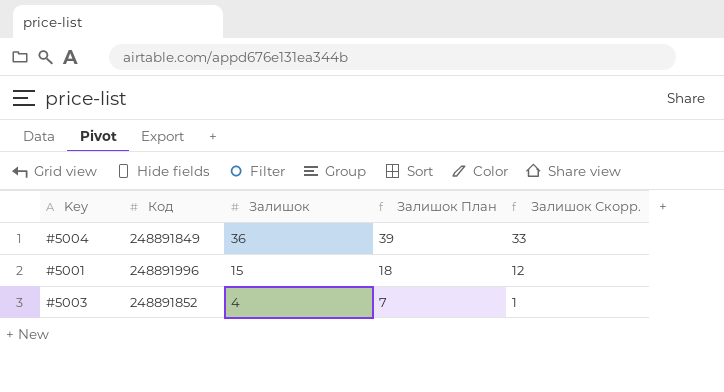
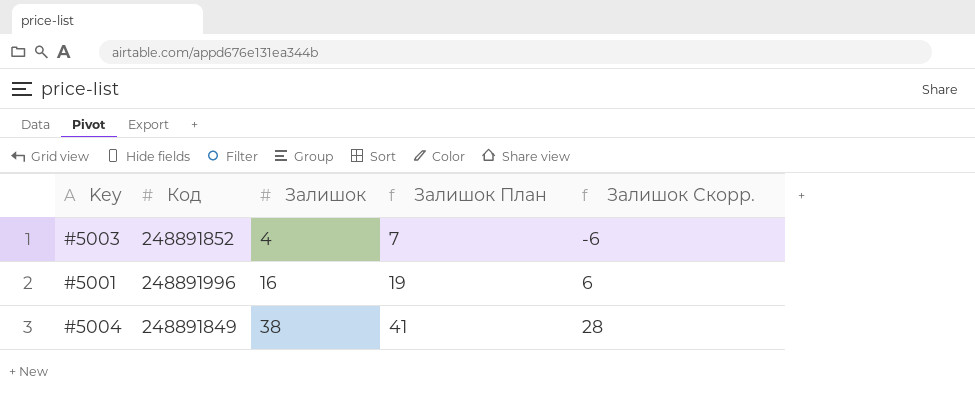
row order: Залишок descending -> Залишок ascending
column Залишок Скорр. | formula: [Залишок] - 3 -> [Залишок] - 10
#5001 | Залишок: 15 -> 16
#5001 | Залишок План: 18 -> 19
#5004 | Залишок: 36 -> 38
#5004 | Залишок План: 39 -> 41

